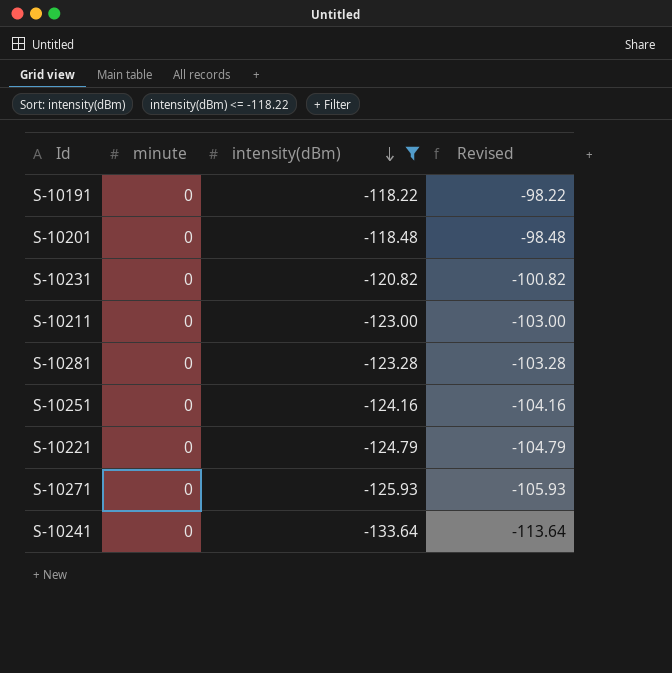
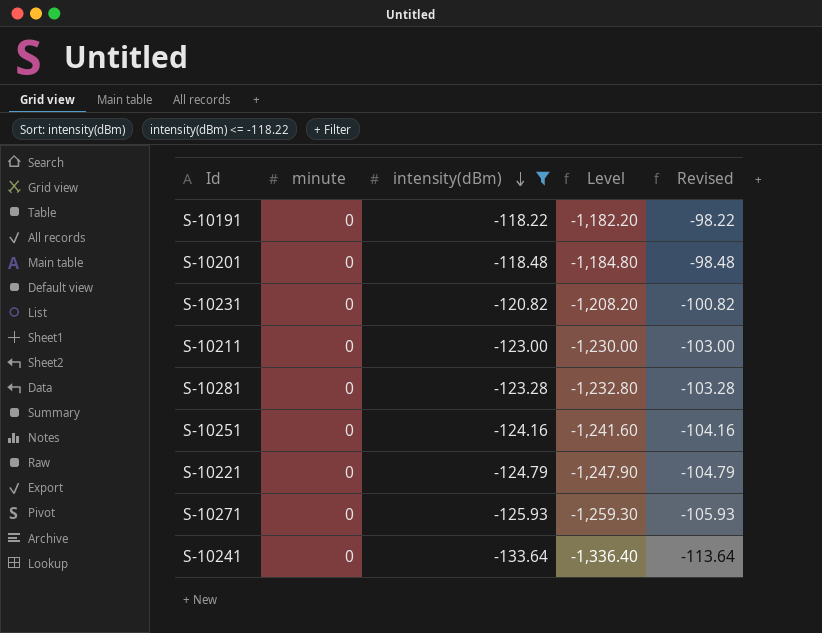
column Level | formula: none -> [intensity(dBm)] * 10

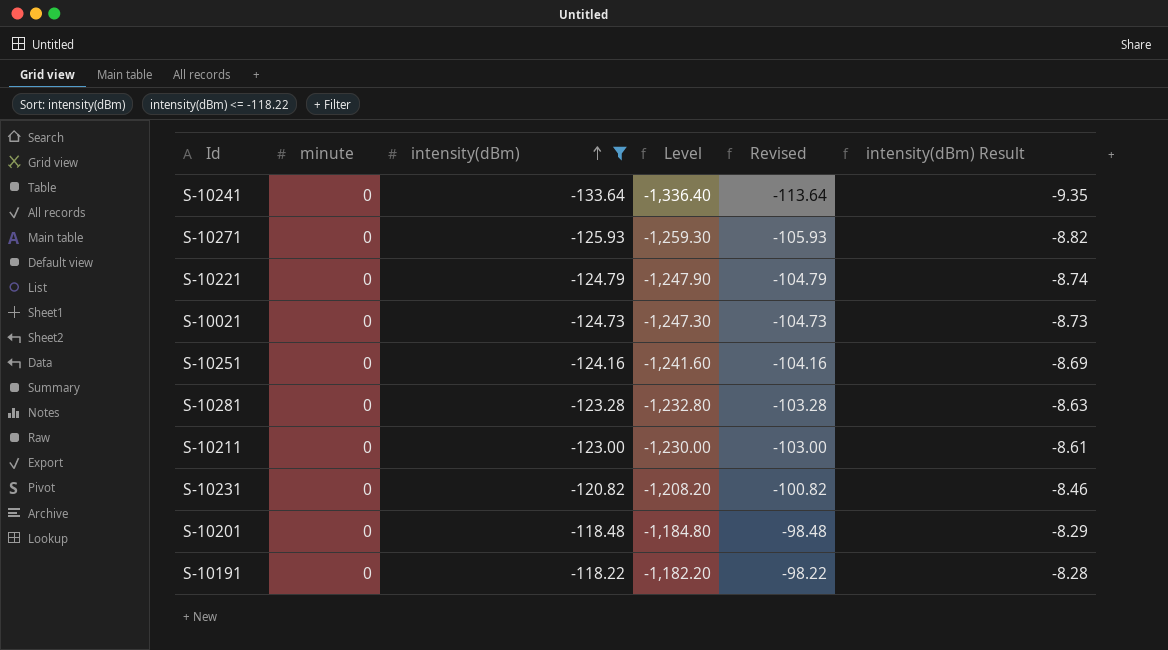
row order: intensity(dBm) descending -> intensity(dBm) ascending
column intensity(dBm) Result | formula: none -> [intensity(dBm)] * 0.07
row S-10021: none -> 0 | -124.73 | -1,247.30 | -104.73 | -8.73

